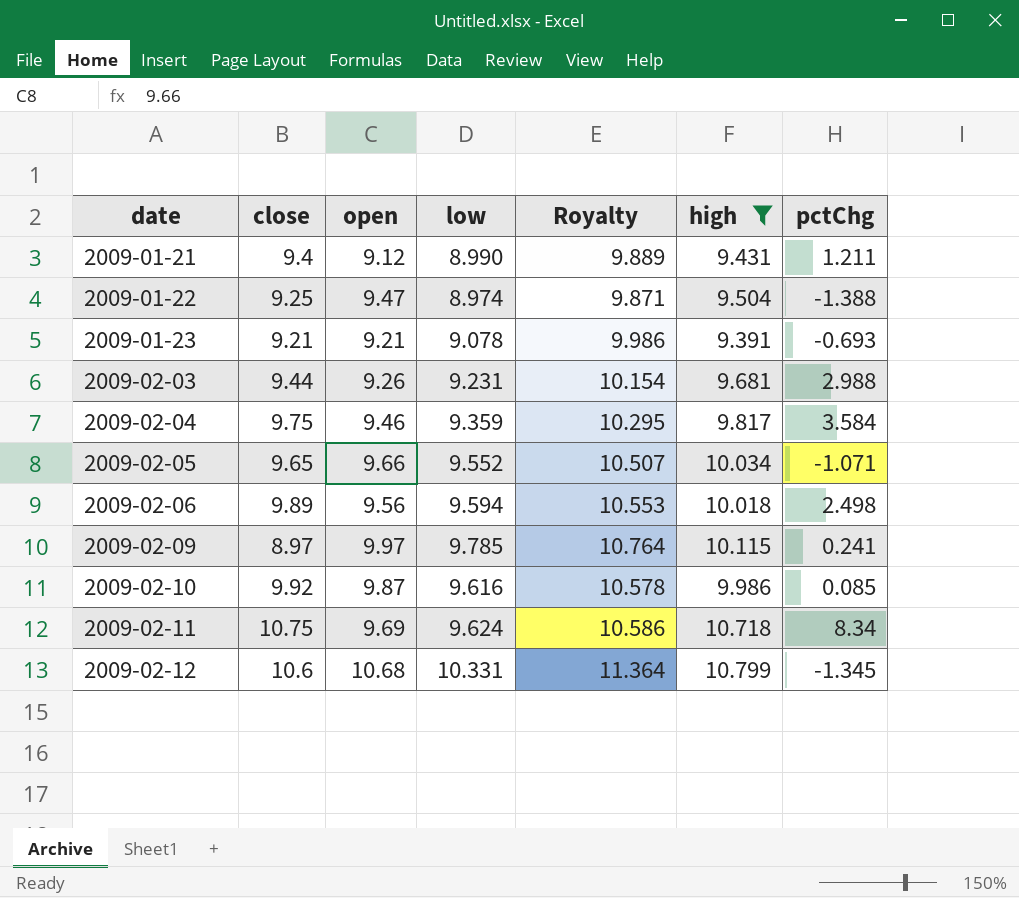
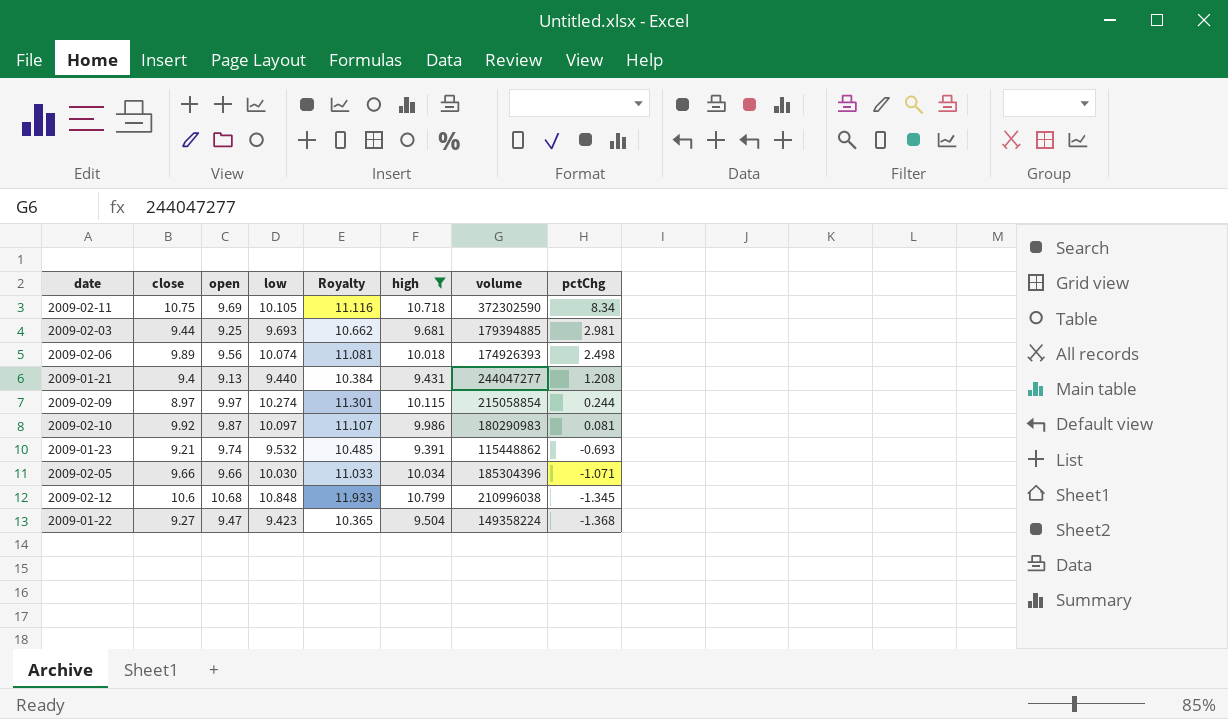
row order: date ascending -> pctChg descending
column volume | position: none -> 7
row 2009-02-04: 9.75 | 9.46 | 9.359 | 10.295 | 9.817 | 3.584 -> none
2009-02-11 | low: 9.624 -> 10.105
2009-02-11 | Royalty: 10.586 -> 11.116
2009-02-03 | open: 9.26 -> 9.25
2009-02-03 | low: 9.231 -> 9.693
2009-02-03 | Royalty: 10.154 -> 10.662
2009-02-03 | pctChg: 2.988 -> 2.981
2009-02-06 | low: 9.594 -> 10.074
2009-02-06 | Royalty: 10.553 -> 11.081
2009-01-21 | open: 9.12 -> 9.13
2009-01-21 | low: 8.990 -> 9.440
2009-01-21 | Royalty: 9.889 -> 10.384
2009-01-21 | pctChg: 1.211 -> 1.208
2009-02-09 | low: 9.785 -> 10.274
2009-02-09 | Royalty: 10.764 -> 11.301
2009-02-09 | pctChg: 0.241 -> 0.244
2009-02-10 | low: 9.616 -> 10.097
2009-02-10 | Royalty: 10.578 -> 11.107
2009-02-10 | pctChg: 0.085 -> 0.081
2009-01-23 | open: 9.21 -> 9.74
2009-01-23 | low: 9.078 -> 9.532
2009-01-23 | Royalty: 9.986 -> 10.485
2009-02-05 | close: 9.65 -> 9.66
2009-02-05 | low: 9.552 -> 10.030
2009-02-05 | Royalty: 10.507 -> 11.033
2009-02-12 | low: 10.331 -> 10.848
2009-02-12 | Royalty: 11.364 -> 11.933
2009-01-22 | close: 9.25 -> 9.27
2009-01-22 | low: 8.974 -> 9.423
2009-01-22 | Royalty: 9.871 -> 10.365
2009-01-22 | pctChg: -1.388 -> -1.368

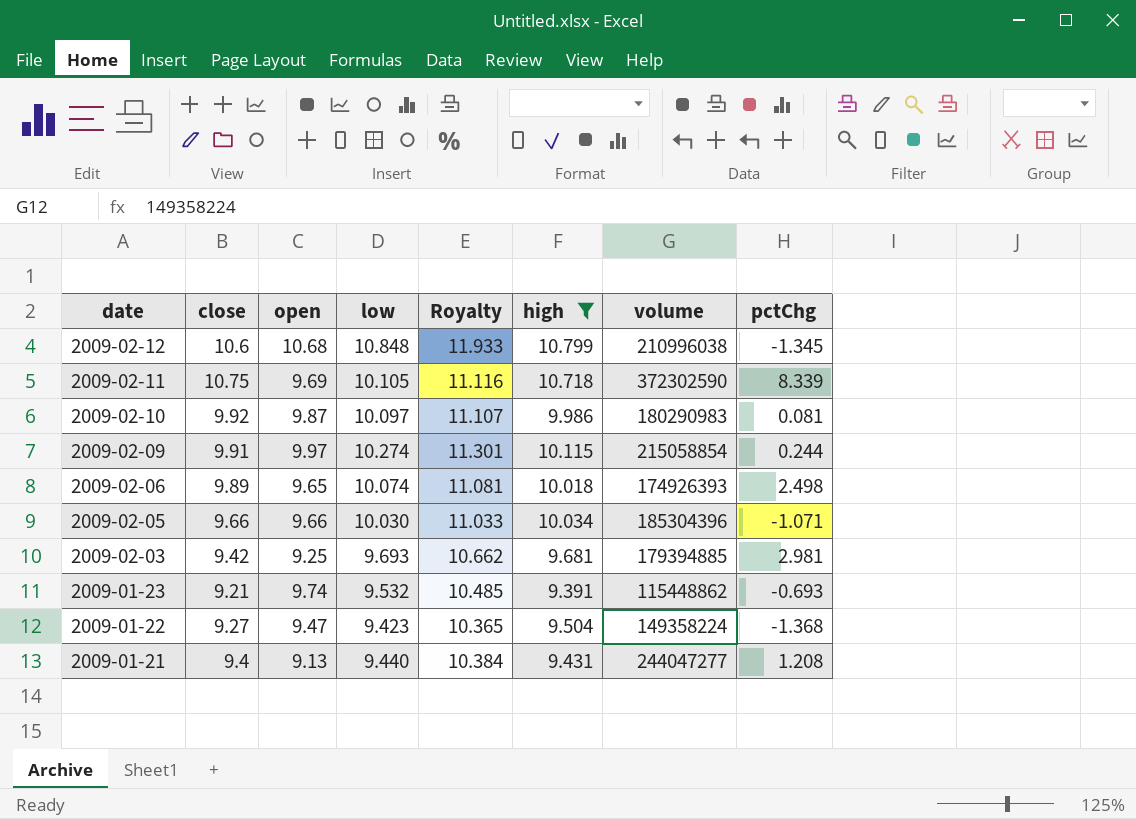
row order: pctChg descending -> date descending
2009-02-11 | pctChg: 8.34 -> 8.339
2009-02-09 | close: 8.97 -> 9.91
2009-02-06 | open: 9.56 -> 9.65
2009-02-03 | close: 9.44 -> 9.42

